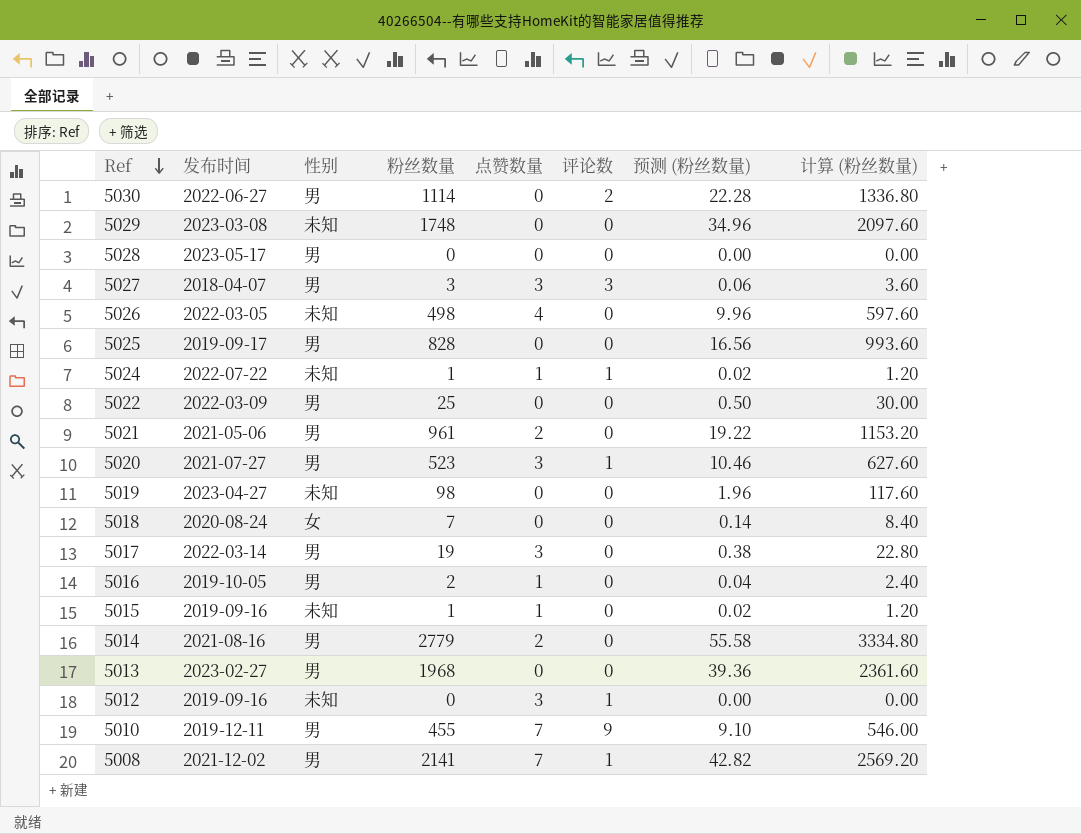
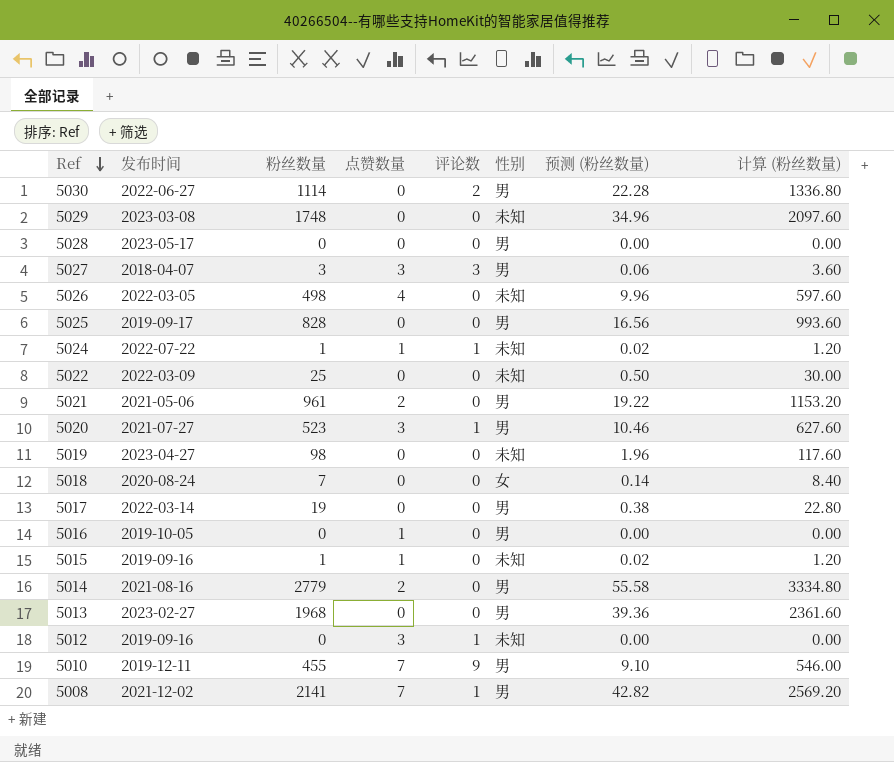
column 性别 | position: 3 -> 6
5022 | 性别: 男 -> 未知
5017 | 点赞数量: 3 -> 0
5016 | 粉丝数量: 2 -> 0
5016 | 预测 (粉丝数量): 0.04 -> 0.00
5016 | 计算 (粉丝数量): 2.40 -> 0.00

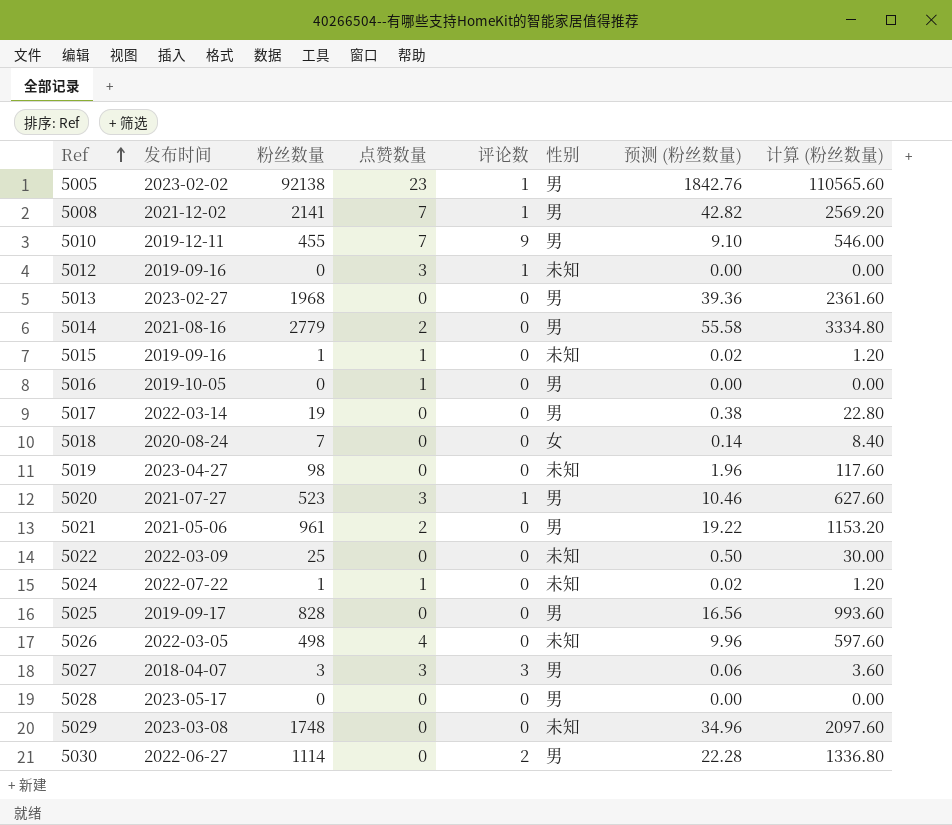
row order: Ref descending -> Ref ascending
row 5005: none -> 2023-02-02 | 92138 | 23 | 1 | 男 | 1842.76 | 110565.60
5024 | 评论数: 1 -> 0

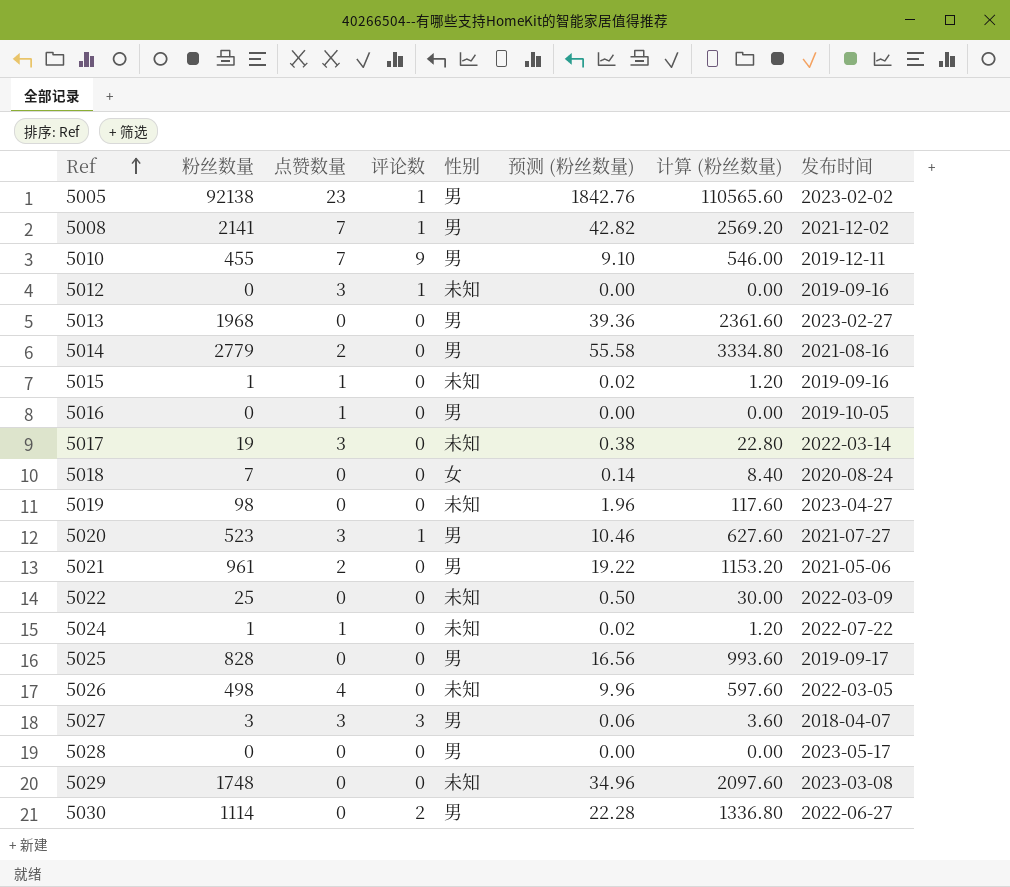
column 发布时间 | position: 2 -> 8
5017 | 点赞数量: 0 -> 3
5017 | 性别: 男 -> 未知

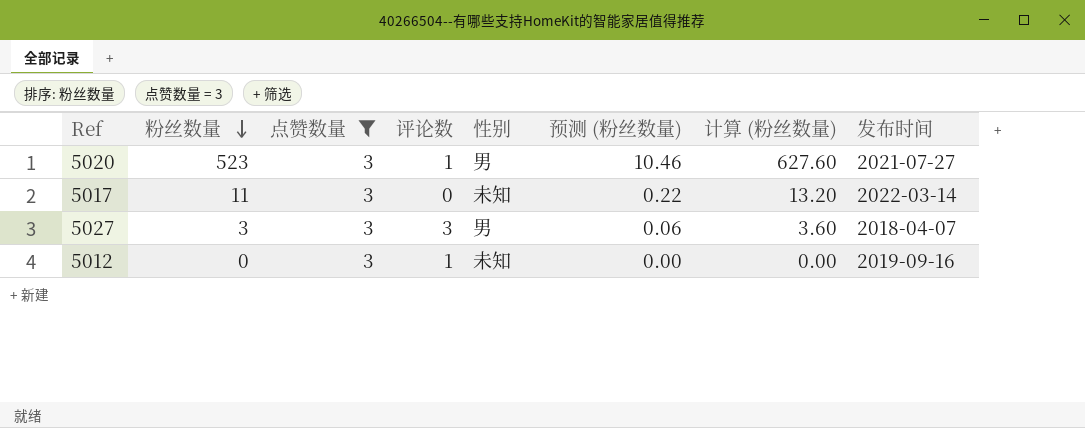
filter: none -> 点赞数量 = 3
row order: Ref ascending -> 粉丝数量 descending
5017 | 粉丝数量: 19 -> 11
5017 | 预测 (粉丝数量): 0.38 -> 0.22
5017 | 计算 (粉丝数量): 22.80 -> 13.20

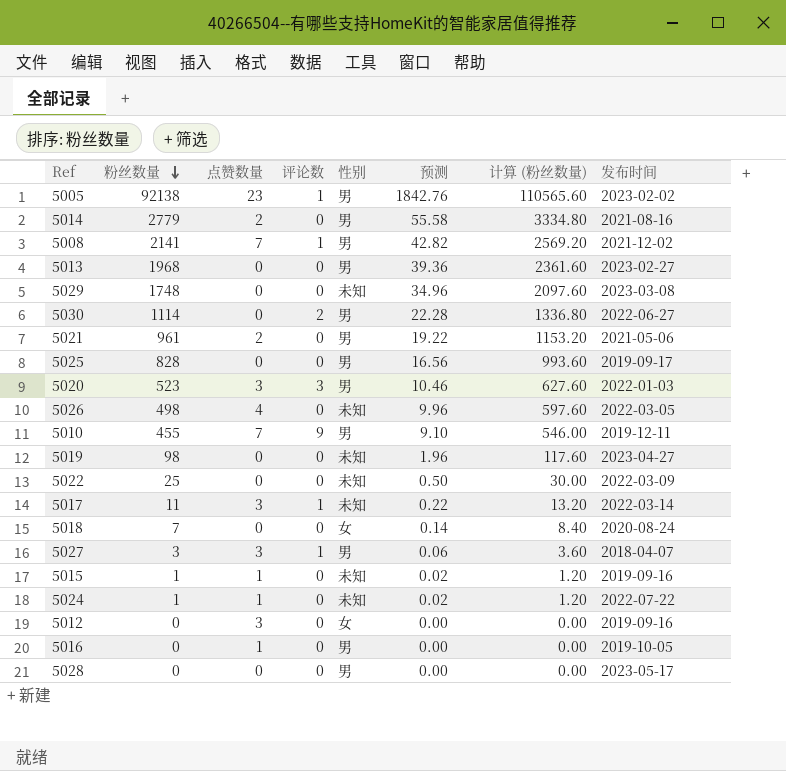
filter: 点赞数量 = 3 -> none
column name: 预测 (粉丝数量) -> 预测
5020 | 评论数: 1 -> 3
5020 | 发布时间: 2021-07-27 -> 2022-01-03
5017 | 评论数: 0 -> 1
5027 | 评论数: 3 -> 1
5012 | 评论数: 1 -> 0
5012 | 性别: 未知 -> 女

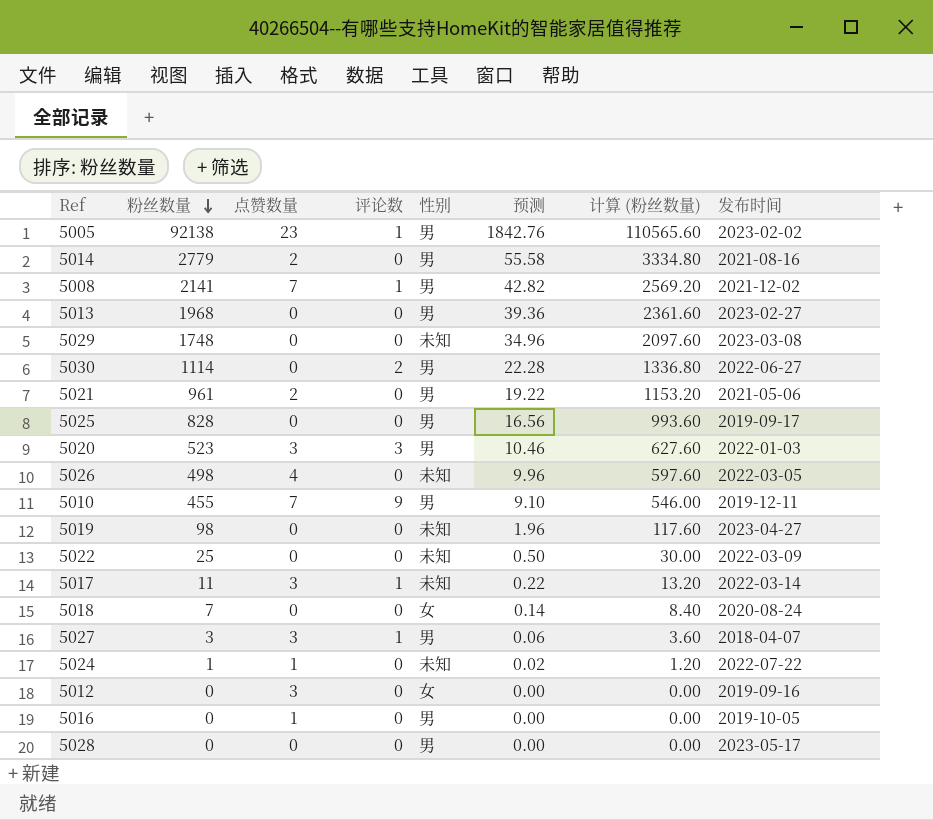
row 5015: 1 | 1 | 0 | 未知 | 0.02 | 1.20 | 2019-09-16 -> none

